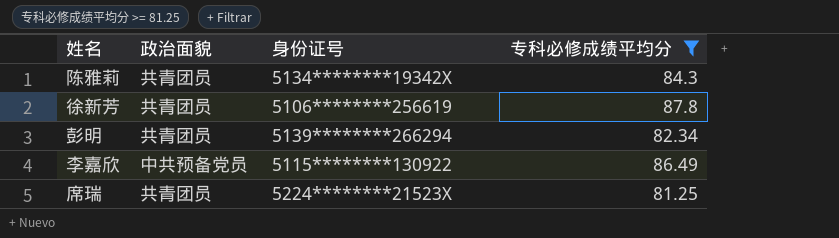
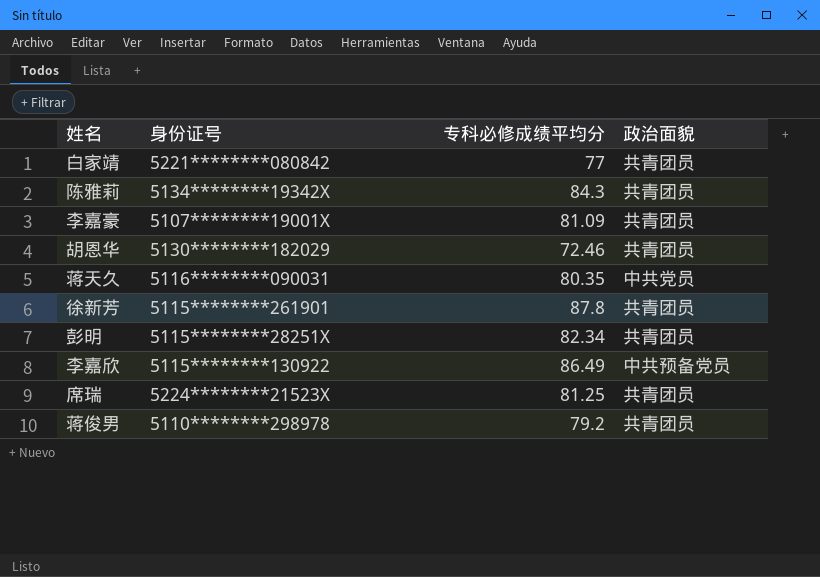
filter: 专科必修成绩平均分 >= 81.25 -> none
column 政治面貌 | position: 2 -> 4
徐新芳 | 身份证号: 5106********256619 -> 5115********261901
彭明 | 身份证号: 5139********266294 -> 5115********28251X

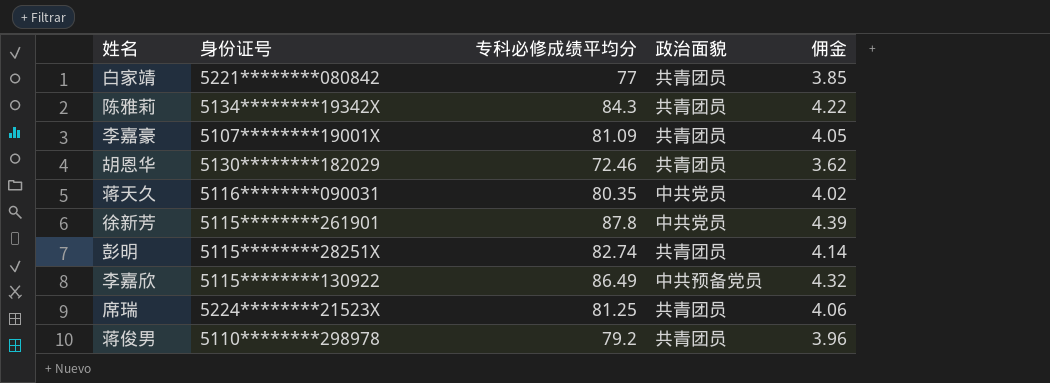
column 佣金 | formula: none -> [专科必修成绩平均分] * 0.05
徐新芳 | 政治面貌: 共青团员 -> 中共党员
彭明 | 专科必修成绩平均分: 82.34 -> 82.74

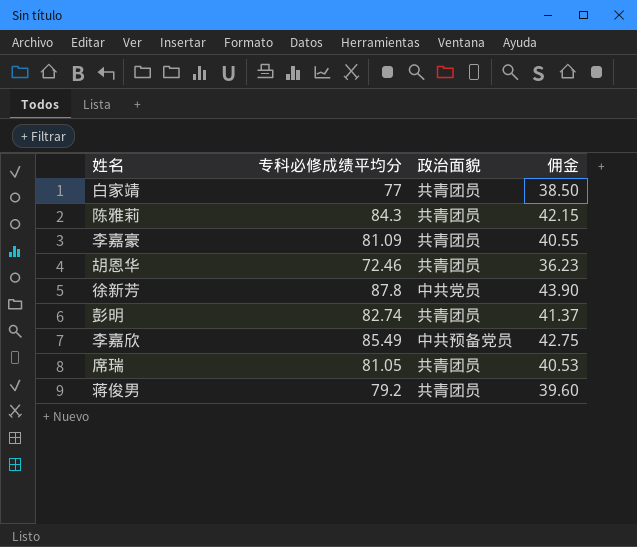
column 身份证号 | position: 2 -> none
column 佣金 | formula: [专科必修成绩平均分] * 0.05 -> [专科必修成绩平均分] * 0.5
row 蒋天久: 5116********090031 | 80.35 | 中共党员 | 4.02 -> none
李嘉欣 | 专科必修成绩平均分: 86.49 -> 85.49
席瑞 | 专科必修成绩平均分: 81.25 -> 81.05

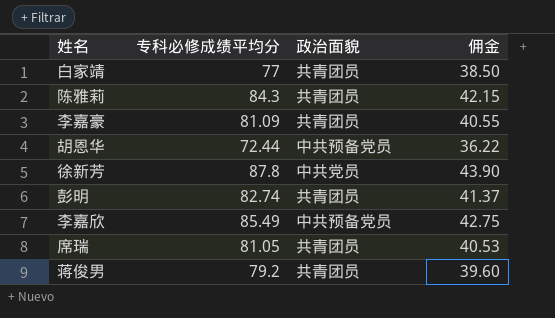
胡恩华 | 专科必修成绩平均分: 72.46 -> 72.44
胡恩华 | 政治面貌: 共青团员 -> 中共预备党员
胡恩华 | 佣金: 36.23 -> 36.22

